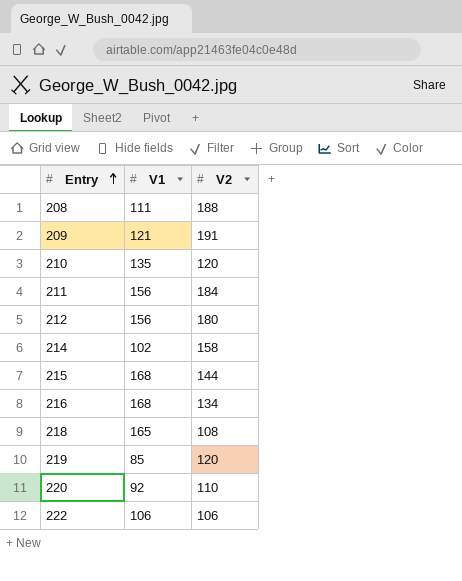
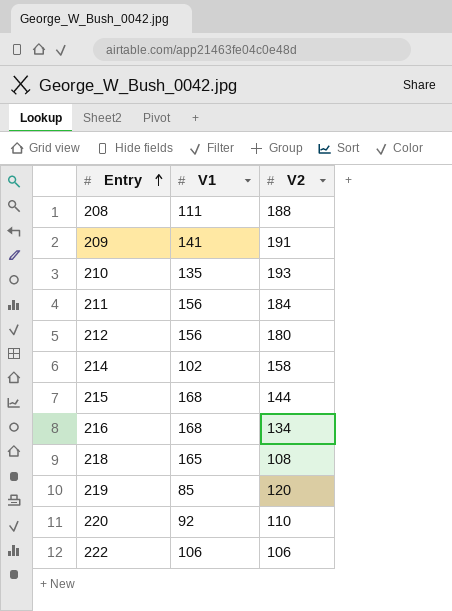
209 | V1: 121 -> 141
210 | V2: 120 -> 193

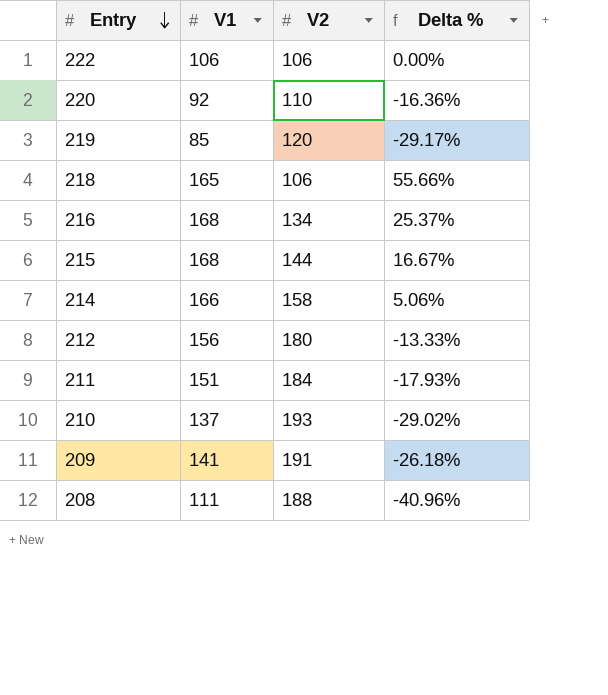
row order: Entry ascending -> Entry descending
column Delta % | formula: none -> ([V1] - [V2]) / [V2]
218 | V2: 108 -> 106
214 | V1: 102 -> 166
211 | V1: 156 -> 151
210 | V1: 135 -> 137

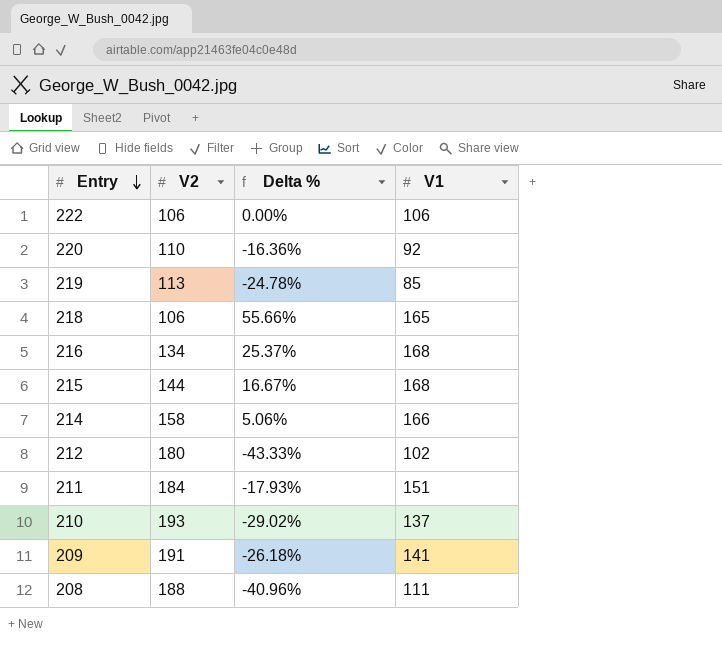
column V1 | position: 2 -> 4
219 | V2: 120 -> 113
219 | Delta %: -29.17% -> -24.78%
212 | Delta %: -13.33% -> -43.33%
212 | V1: 156 -> 102

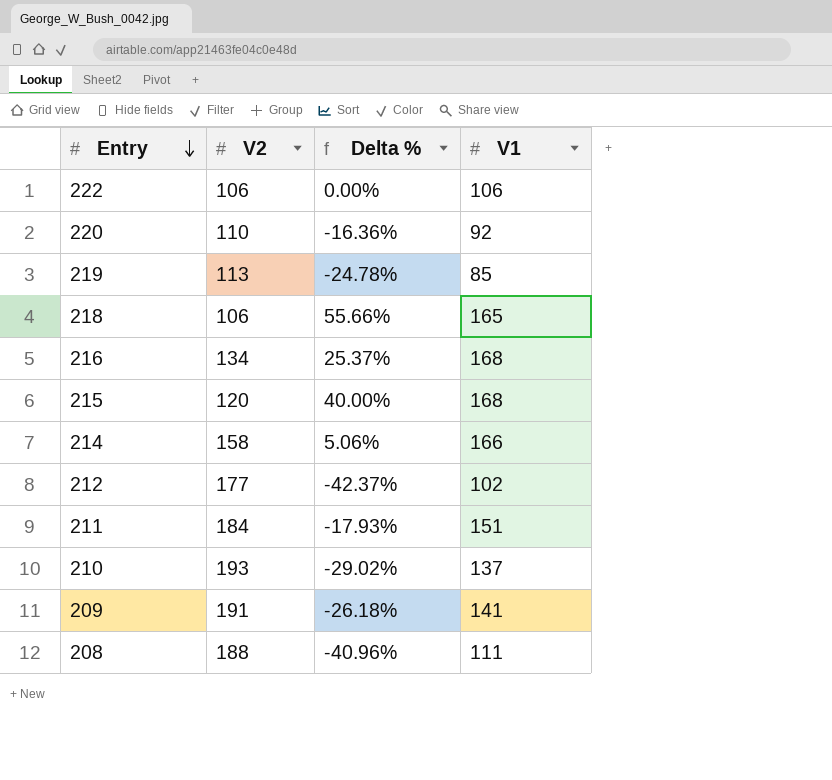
215 | V2: 144 -> 120
215 | Delta %: 16.67% -> 40.00%
212 | V2: 180 -> 177
212 | Delta %: -43.33% -> -42.37%

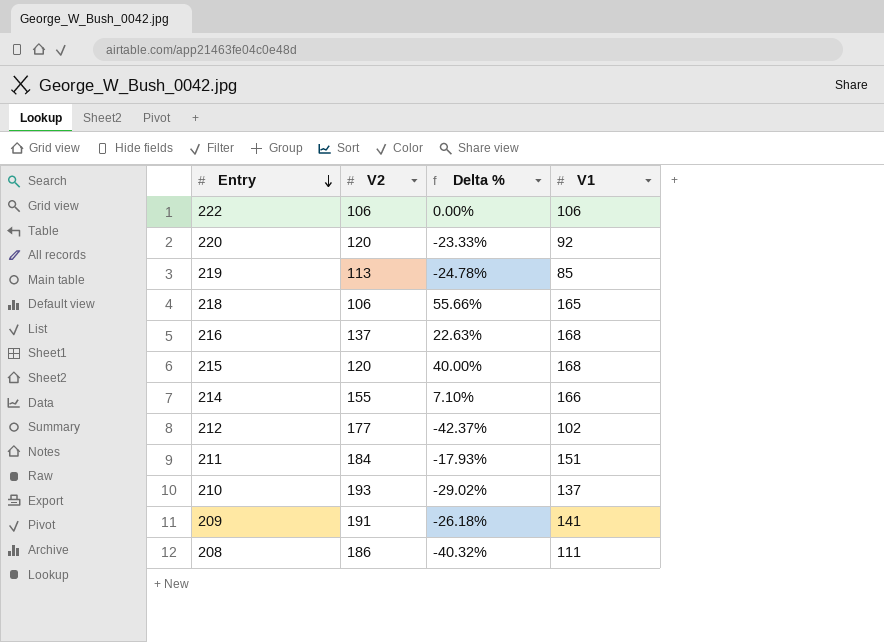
220 | V2: 110 -> 120
220 | Delta %: -16.36% -> -23.33%
216 | V2: 134 -> 137
216 | Delta %: 25.37% -> 22.63%
214 | V2: 158 -> 155
214 | Delta %: 5.06% -> 7.10%
208 | V2: 188 -> 186
208 | Delta %: -40.96% -> -40.32%

